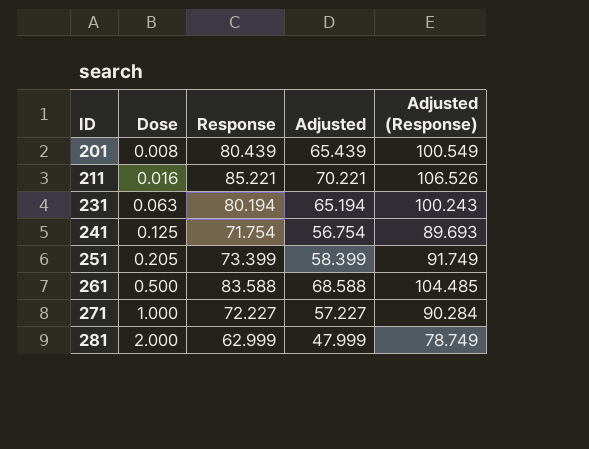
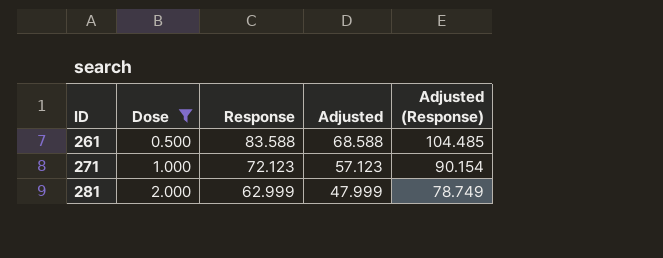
filter: none -> Dose >= 0.500
271 | Response: 72.227 -> 72.123
271 | Adjusted: 57.227 -> 57.123
271 | Adjusted (Response): 90.284 -> 90.154

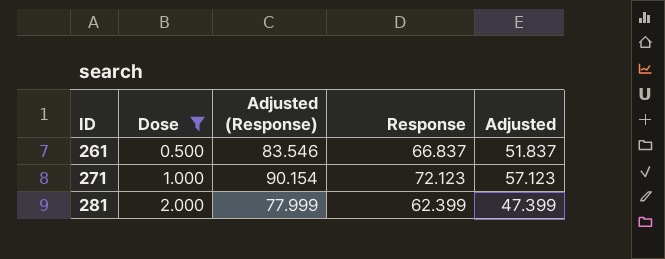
column Adjusted (Response) | position: 5 -> 3
261 | Adjusted (Response): 104.485 -> 83.546
261 | Response: 83.588 -> 66.837
261 | Adjusted: 68.588 -> 51.837
281 | Adjusted (Response): 78.749 -> 77.999
281 | Response: 62.999 -> 62.399
281 | Adjusted: 47.999 -> 47.399

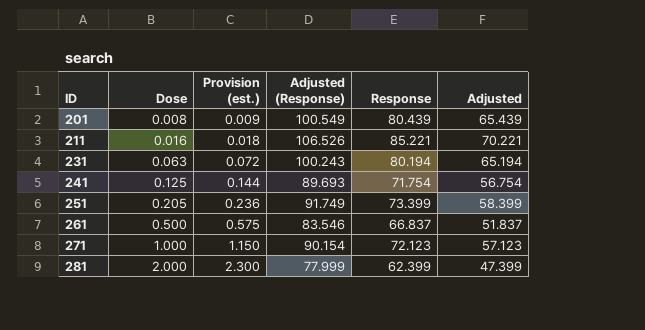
filter: Dose >= 0.500 -> none
column Provision (est.) | formula: none -> [Dose] * 1.15

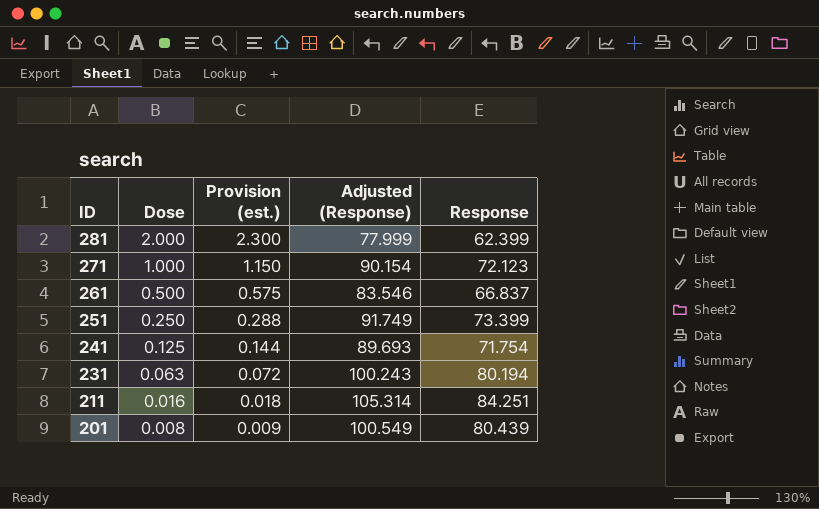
row order: ID ascending -> ID descending
column Adjusted | formula: [Response] - 15 -> none
251 | Dose: 0.205 -> 0.250
251 | Provision (est.): 0.236 -> 0.288
211 | Adjusted (Response): 106.526 -> 105.314
211 | Response: 85.221 -> 84.251

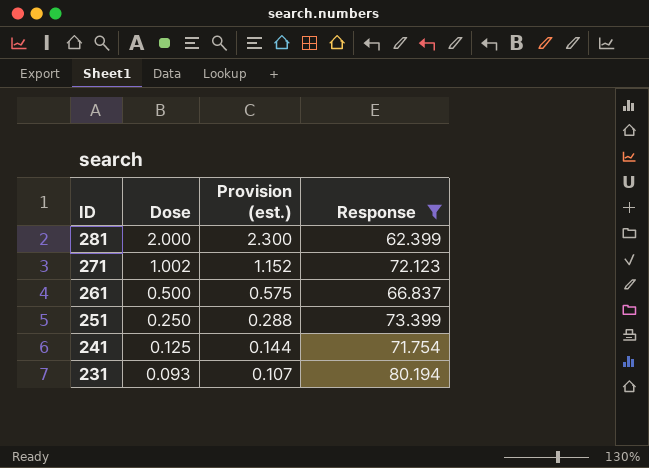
filter: none -> Response <= 80.194
column Adjusted (Response) | formula: [Response] * 1.25 -> none
271 | Dose: 1.000 -> 1.002
271 | Provision (est.): 1.150 -> 1.152
231 | Dose: 0.063 -> 0.093
231 | Provision (est.): 0.072 -> 0.107

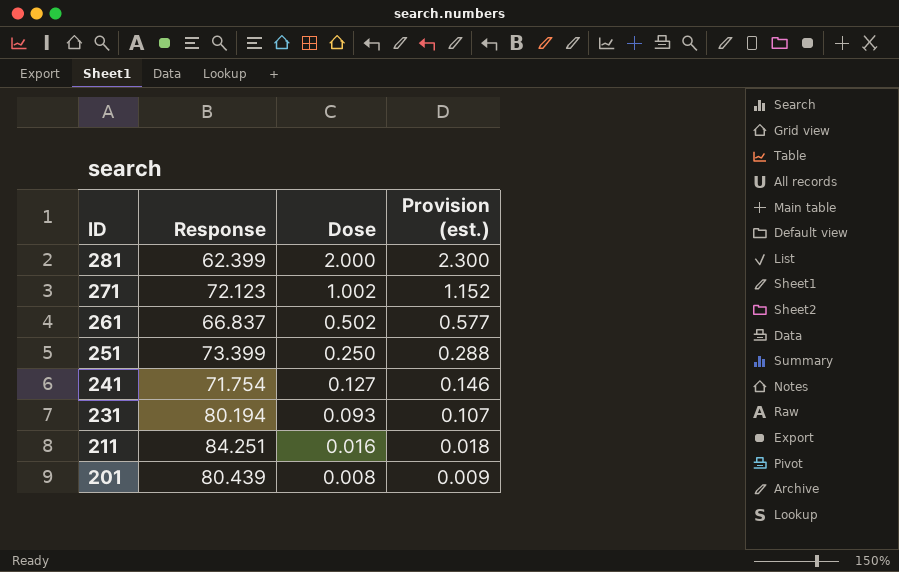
filter: Response <= 80.194 -> none
column Response | position: 4 -> 2
261 | Dose: 0.500 -> 0.502
261 | Provision (est.): 0.575 -> 0.577
241 | Dose: 0.125 -> 0.127
241 | Provision (est.): 0.144 -> 0.146

